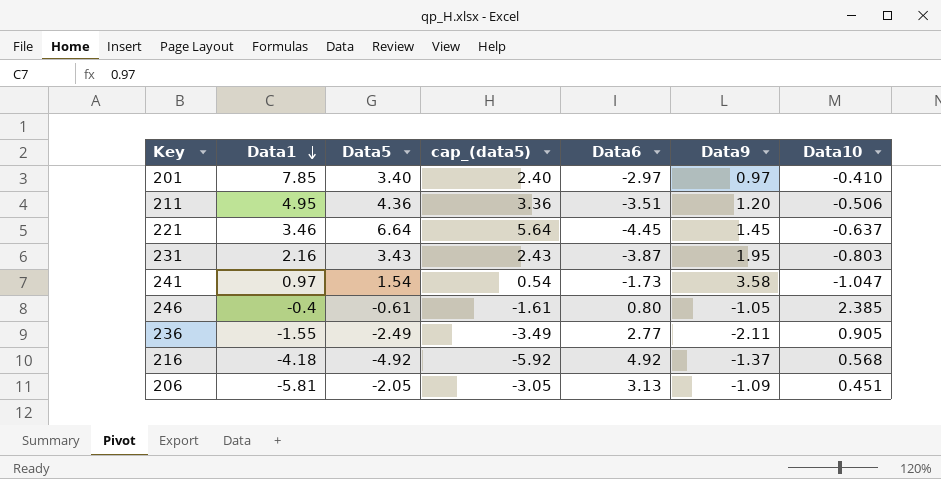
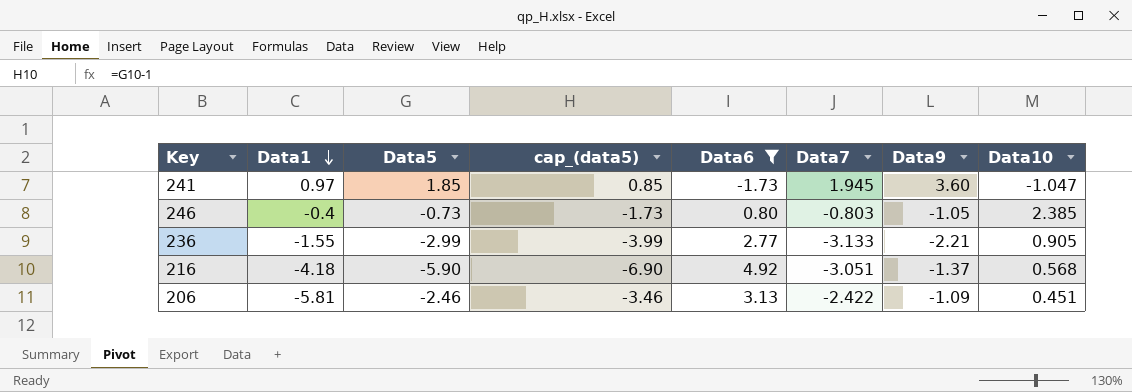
filter: none -> Data6 >= -1.73
column Data7 | position: none -> 6
241 | Data5: 1.54 -> 1.85
241 | cap_(data5): 0.54 -> 0.85
241 | Data9: 3.58 -> 3.60
246 | Data5: -0.61 -> -0.73
246 | cap_(data5): -1.61 -> -1.73
236 | Data5: -2.49 -> -2.99
236 | cap_(data5): -3.49 -> -3.99
236 | Data9: -2.11 -> -2.21
216 | Data5: -4.92 -> -5.90
216 | cap_(data5): -5.92 -> -6.90
206 | Data5: -2.05 -> -2.46
206 | cap_(data5): -3.05 -> -3.46

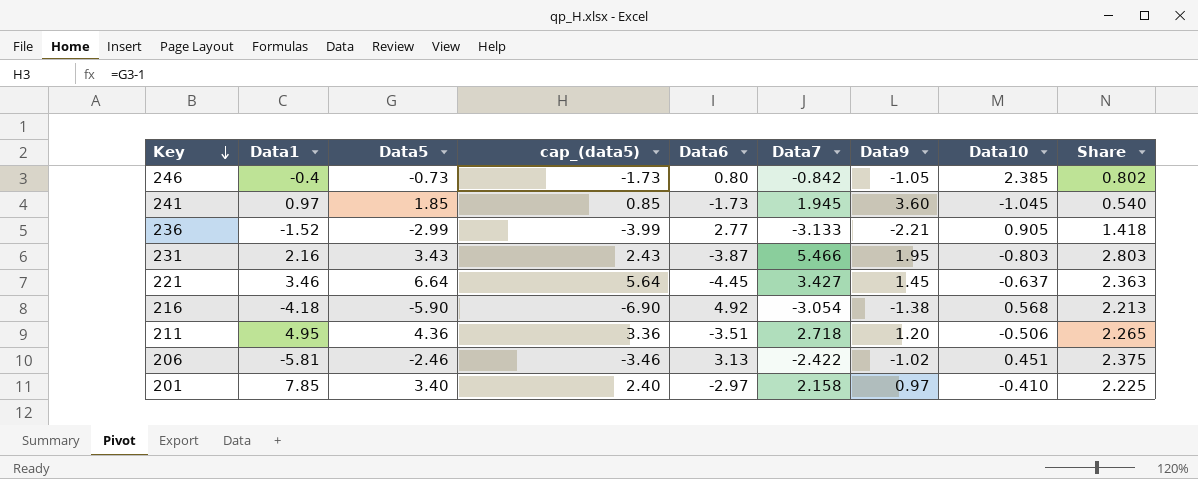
filter: Data6 >= -1.73 -> none
row order: Data1 descending -> Key descending
column Share | formula: none -> [Data7] / [Data9]
246 | Data7: -0.803 -> -0.842
241 | Data10: -1.047 -> -1.045
236 | Data1: -1.55 -> -1.52
216 | Data7: -3.051 -> -3.054
216 | Data9: -1.37 -> -1.38
206 | Data9: -1.09 -> -1.02

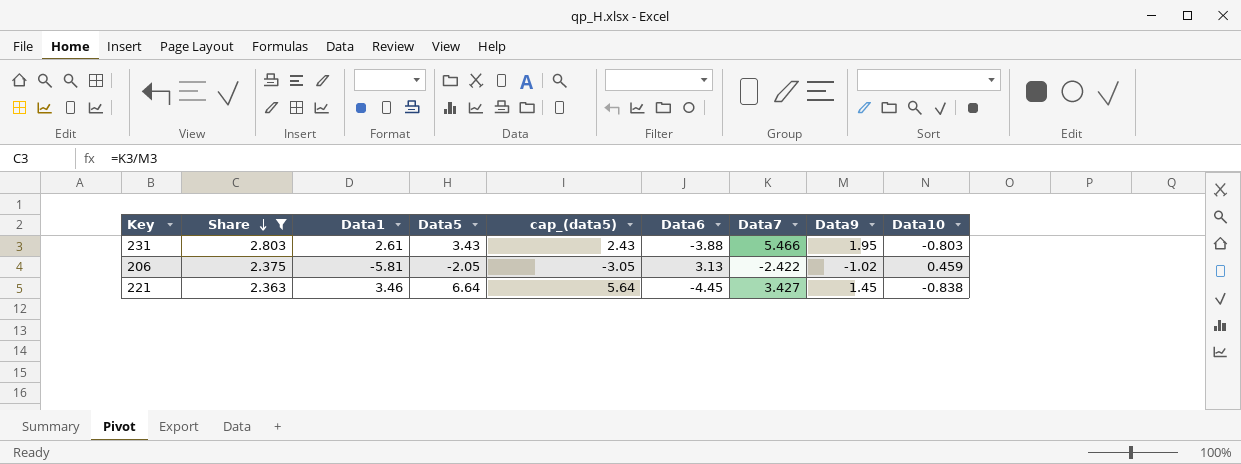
filter: none -> Share >= 2.363
row order: Key descending -> Share descending
column Share | position: 9 -> 2
231 | Data1: 2.16 -> 2.61
231 | Data6: -3.87 -> -3.88
206 | Data5: -2.46 -> -2.05
206 | cap_(data5): -3.46 -> -3.05
206 | Data10: 0.451 -> 0.459
221 | Data10: -0.637 -> -0.838

